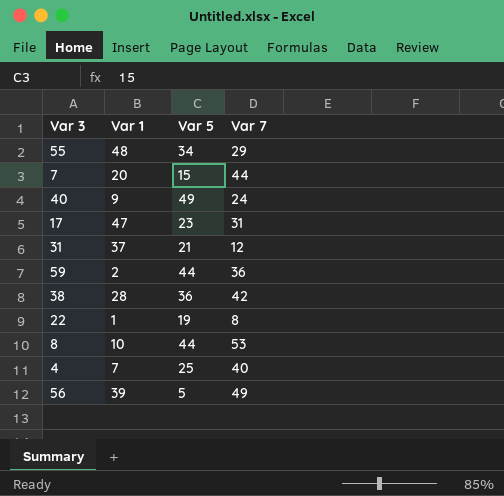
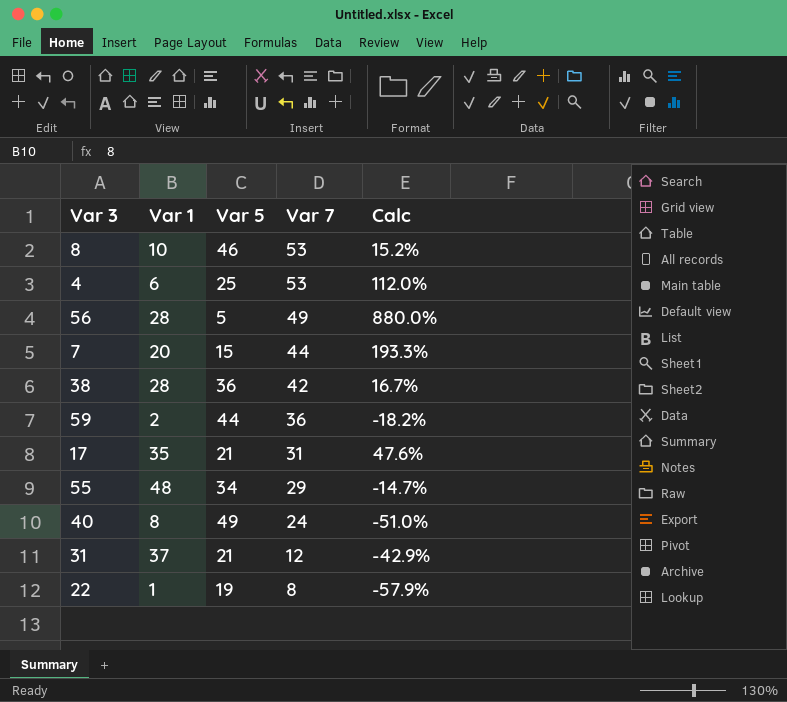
row order: none -> Var 7 descending
column Calc | formula: none -> ([Var 7] - [Var 5]) / [Var 5]
8 | Var 5: 44 -> 46
4 | Var 1: 7 -> 6
4 | Var 7: 40 -> 53
56 | Var 1: 39 -> 28
17 | Var 1: 47 -> 35
17 | Var 5: 23 -> 21
40 | Var 1: 9 -> 8

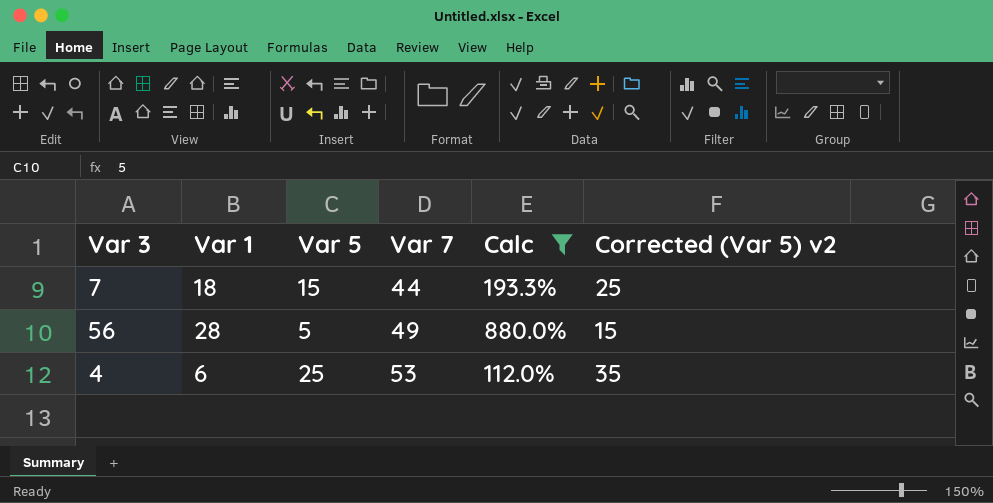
filter: none -> Calc >= 112.0%
row order: Var 7 descending -> Var 7 ascending
column Corrected (Var 5) v2 | formula: none -> [Var 5] + 10
7 | Var 1: 20 -> 18

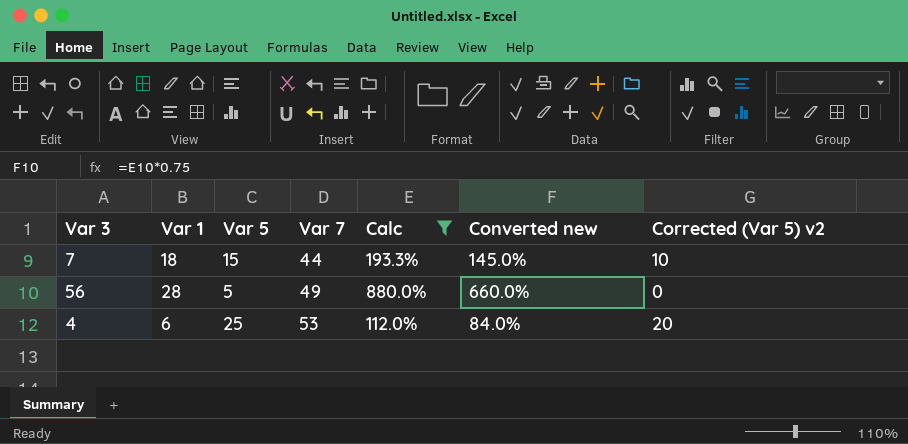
column Converted new | formula: none -> [Calc] * 0.75
column Corrected (Var 5) v2 | formula: [Var 5] + 10 -> [Var 5] - 5

